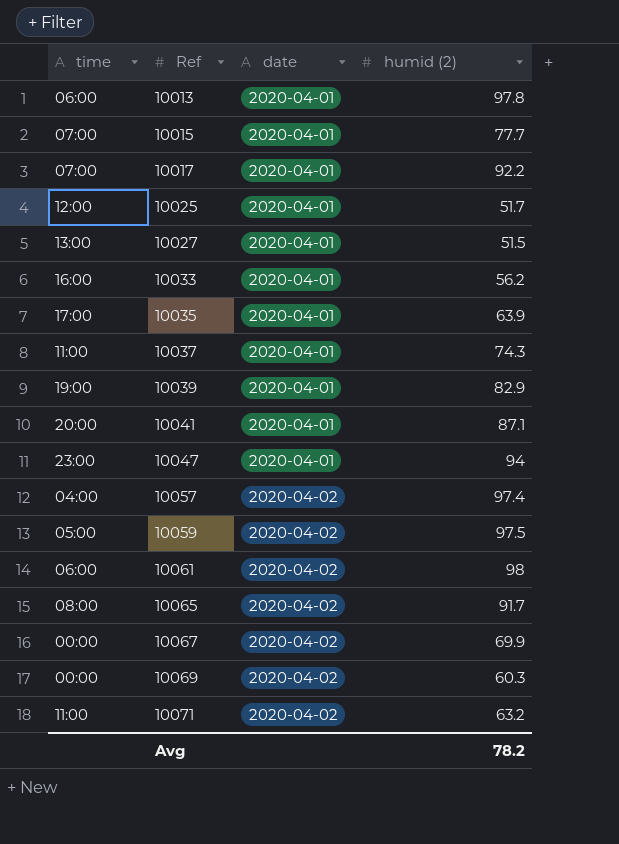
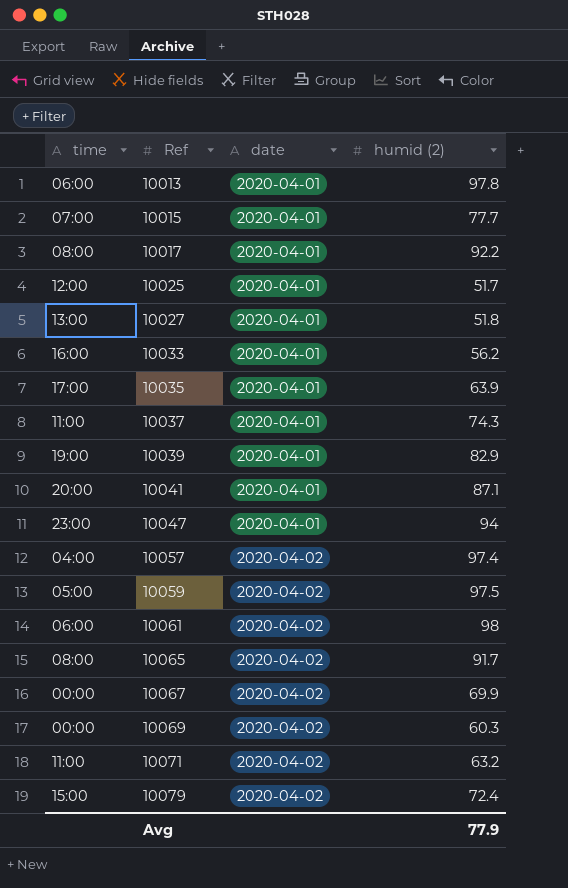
10017 | time: 07:00 -> 08:00
10027 | humid (2): 51.5 -> 51.8
row 10079: none -> 15:00 | 2020-04-02 | 72.4
Avg | humid (2): 78.2 -> 77.9

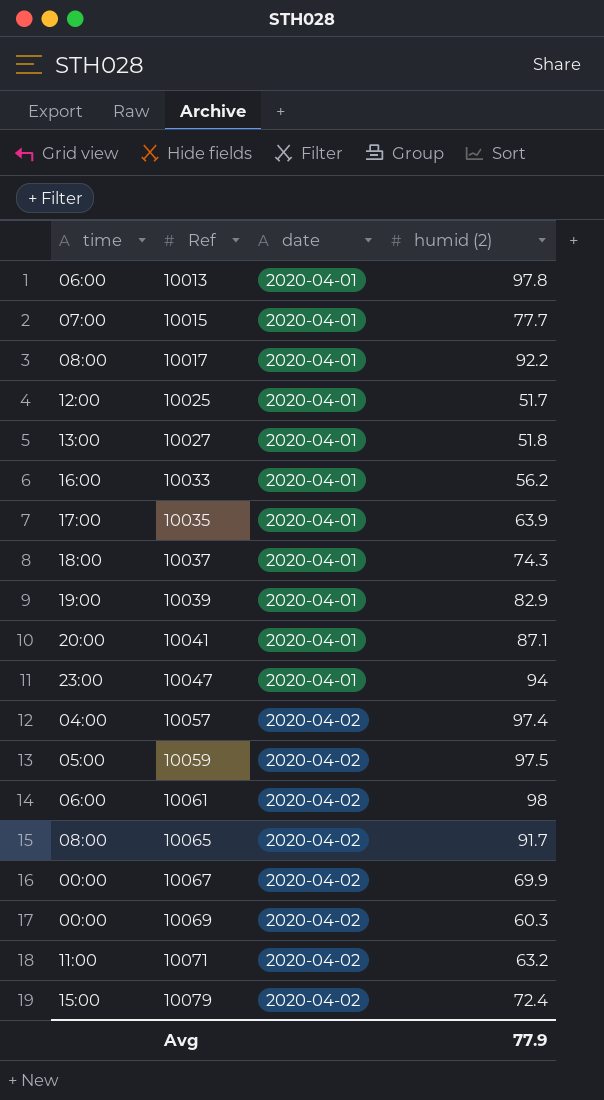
10037 | time: 11:00 -> 18:00

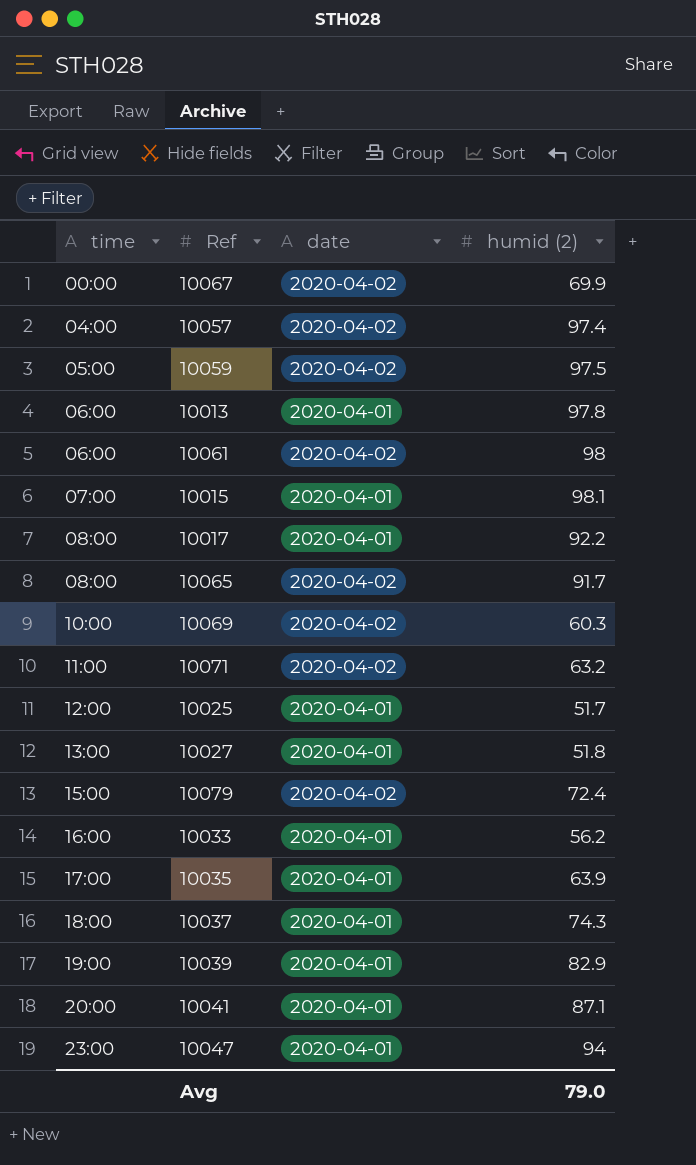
row order: Ref ascending -> time ascending
10015 | humid (2): 77.7 -> 98.1
10069 | time: 00:00 -> 10:00
Avg | humid (2): 77.9 -> 79.0

